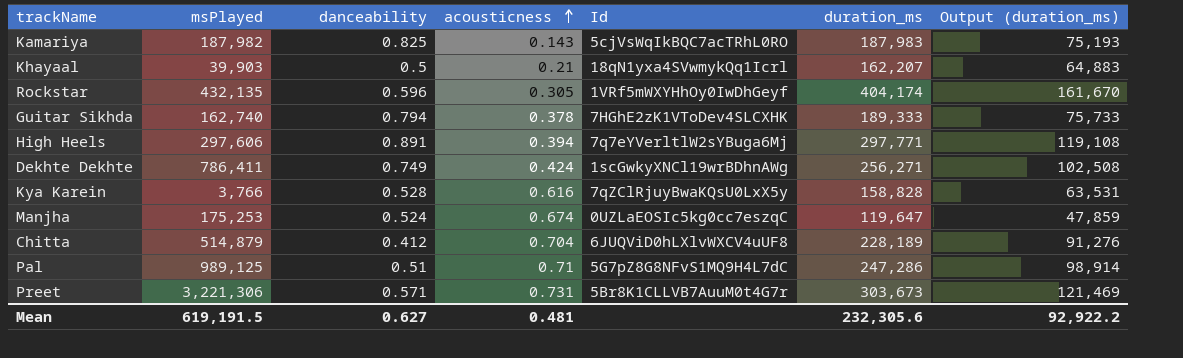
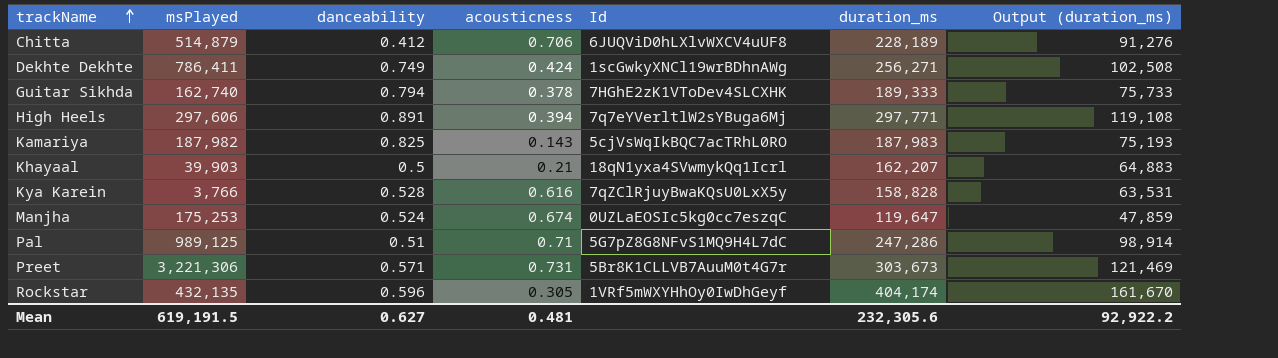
row order: acousticness ascending -> trackName ascending
Chitta | acousticness: 0.704 -> 0.706

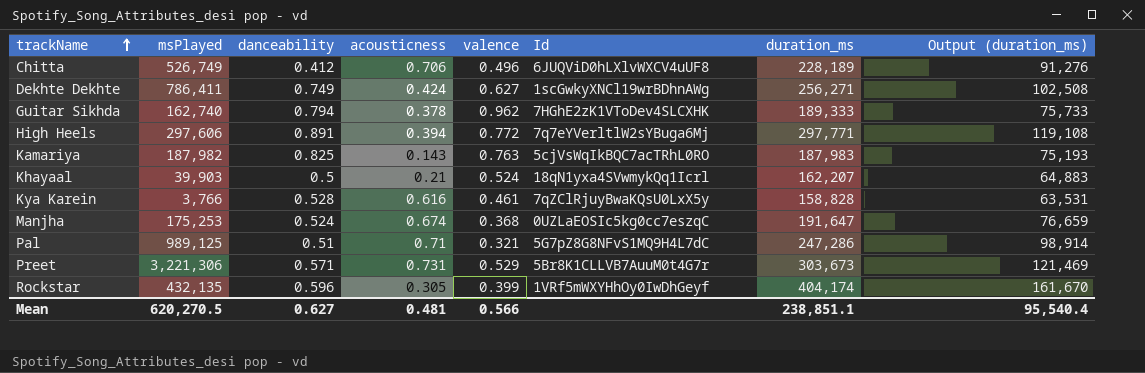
column valence | position: none -> 5
Chitta | msPlayed: 514,879 -> 526,749
Manjha | duration_ms: 119,647 -> 191,647
Manjha | Output (duration_ms): 47,859 -> 76,659
Mean | msPlayed: 619,191.5 -> 620,270.5
Mean | duration_ms: 232,305.6 -> 238,851.1
Mean | Output (duration_ms): 92,922.2 -> 95,540.4

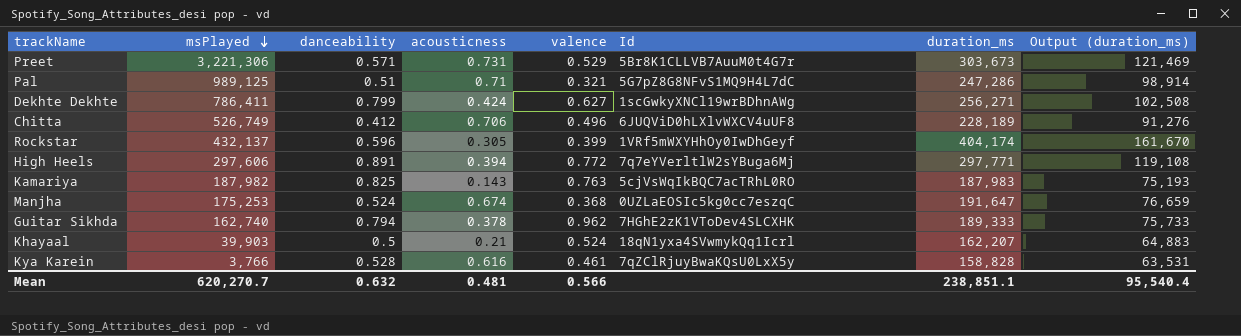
row order: trackName ascending -> msPlayed descending
Dekhte Dekhte | danceability: 0.749 -> 0.799
Rockstar | msPlayed: 432,135 -> 432,137
Mean | msPlayed: 620,270.5 -> 620,270.7
Mean | danceability: 0.627 -> 0.632

